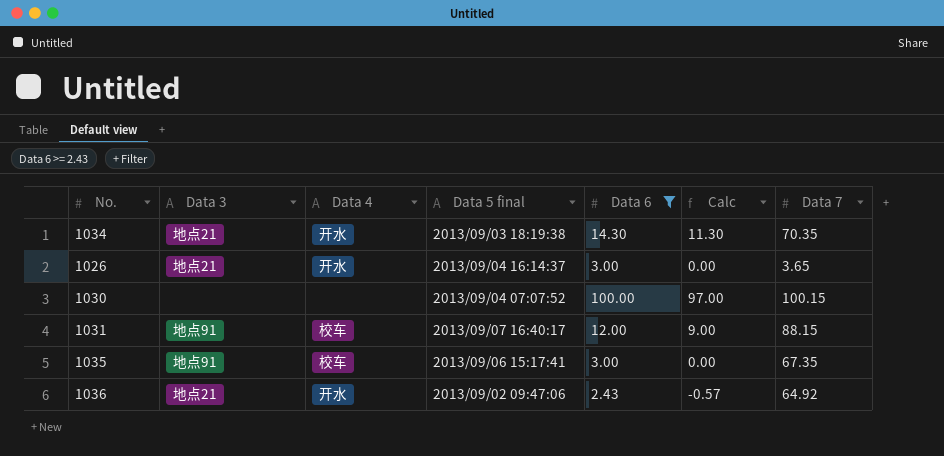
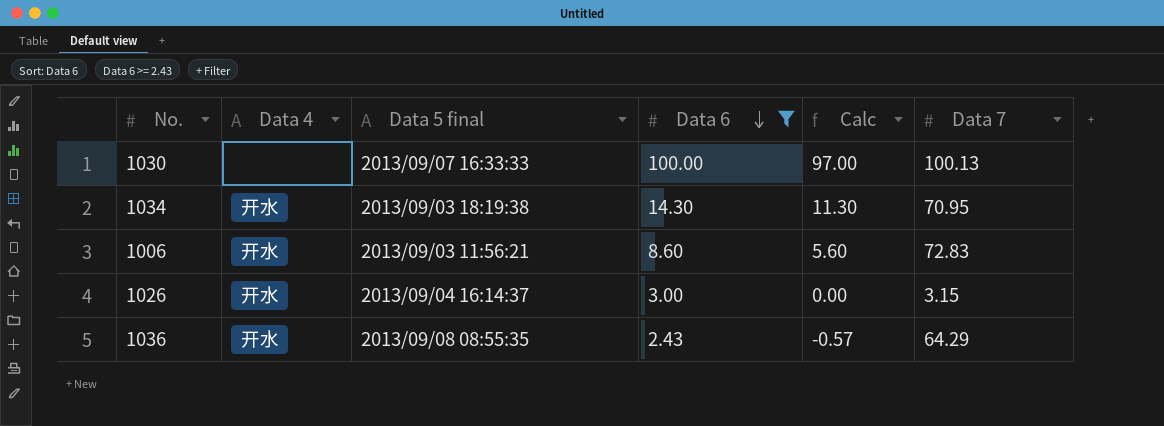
row order: none -> Data 6 descending
column Data 3 | position: 2 -> none
row 1031: 地点91 | 校车 | 2013/09/07 16:40:17 | 12.00 | 9.00 | 88.15 -> none
row 1035: 地点91 | 校车 | 2013/09/06 15:17:41 | 3.00 | 0.00 | 67.35 -> none
1030 | Data 5 final: 2013/09/04 07:07:52 -> 2013/09/07 16:33:33
1030 | Data 7: 100.15 -> 100.13
1034 | Data 7: 70.35 -> 70.95
row 1006: none -> 开水 | 2013/09/03 11:56:21 | 8.60 | 5.60 | 72.83
1026 | Data 7: 3.65 -> 3.15
1036 | Data 5 final: 2013/09/02 09:47:06 -> 2013/09/08 08:55:35
1036 | Data 7: 64.92 -> 64.29

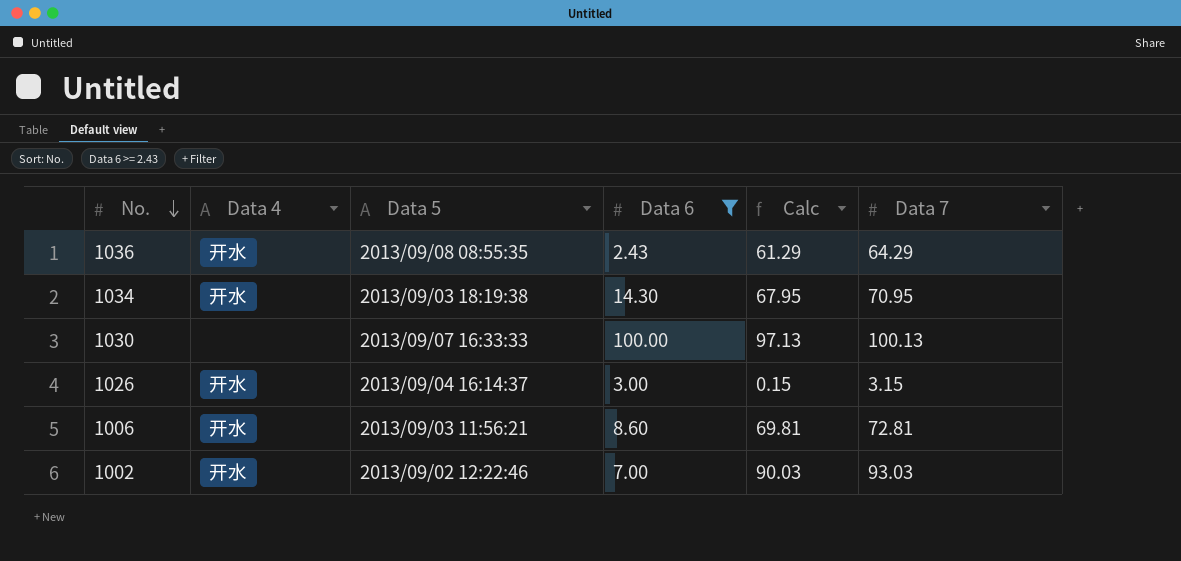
row order: Data 6 descending -> No. descending
column name: Data 5 final -> Data 5
column Calc | formula: [Data 6] - 3 -> [Data 7] - 3
1006 | Data 7: 72.83 -> 72.81
row 1002: none -> 开水 | 2013/09/02 12:22:46 | 7.00 | 90.03 | 93.03

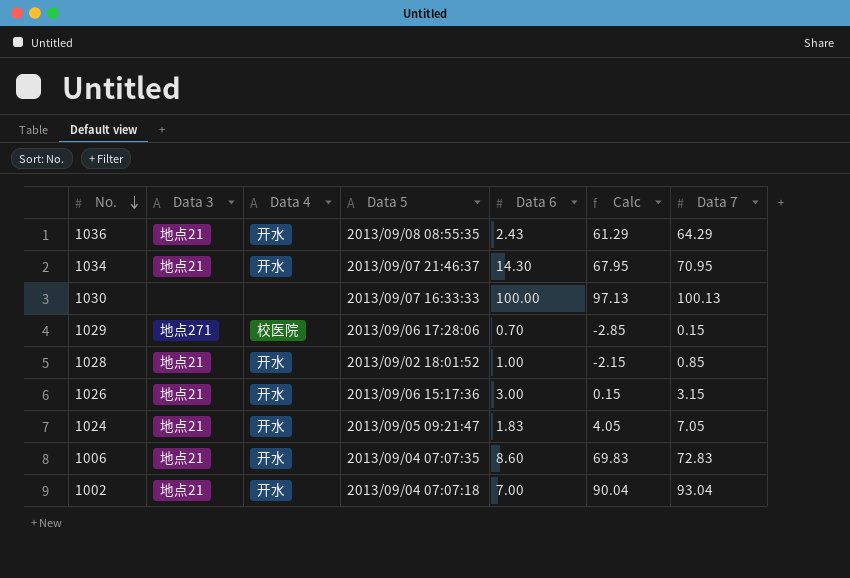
filter: Data 6 >= 2.43 -> none
column Data 3 | position: none -> 2
1034 | Data 5: 2013/09/03 18:19:38 -> 2013/09/07 21:46:37
1026 | Data 5: 2013/09/04 16:14:37 -> 2013/09/06 15:17:36
1006 | Data 5: 2013/09/03 11:56:21 -> 2013/09/04 07:07:35
1006 | Calc: 69.81 -> 69.83
1006 | Data 7: 72.81 -> 72.83
1002 | Data 5: 2013/09/02 12:22:46 -> 2013/09/04 07:07:18
1002 | Calc: 90.03 -> 90.04
1002 | Data 7: 93.03 -> 93.04

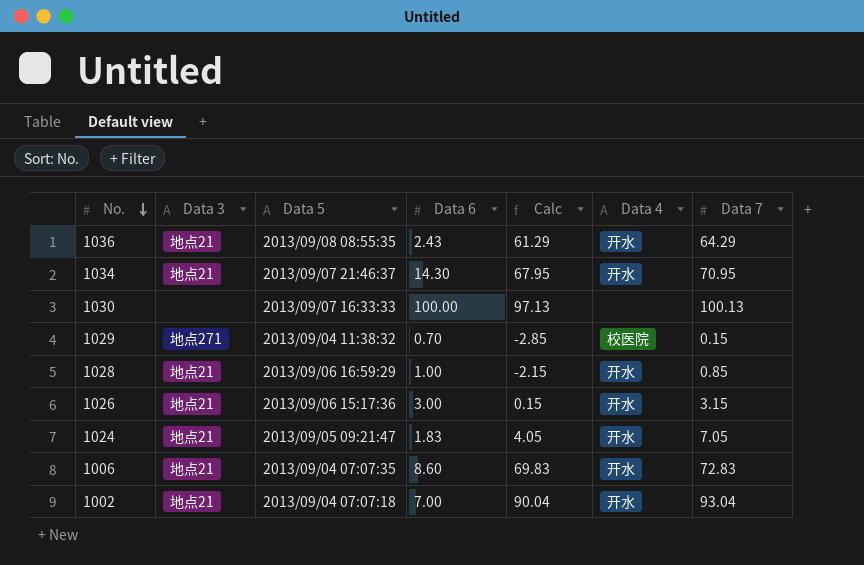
column Data 4 | position: 3 -> 6
1029 | Data 5: 2013/09/06 17:28:06 -> 2013/09/04 11:38:32
1028 | Data 5: 2013/09/02 18:01:52 -> 2013/09/06 16:59:29

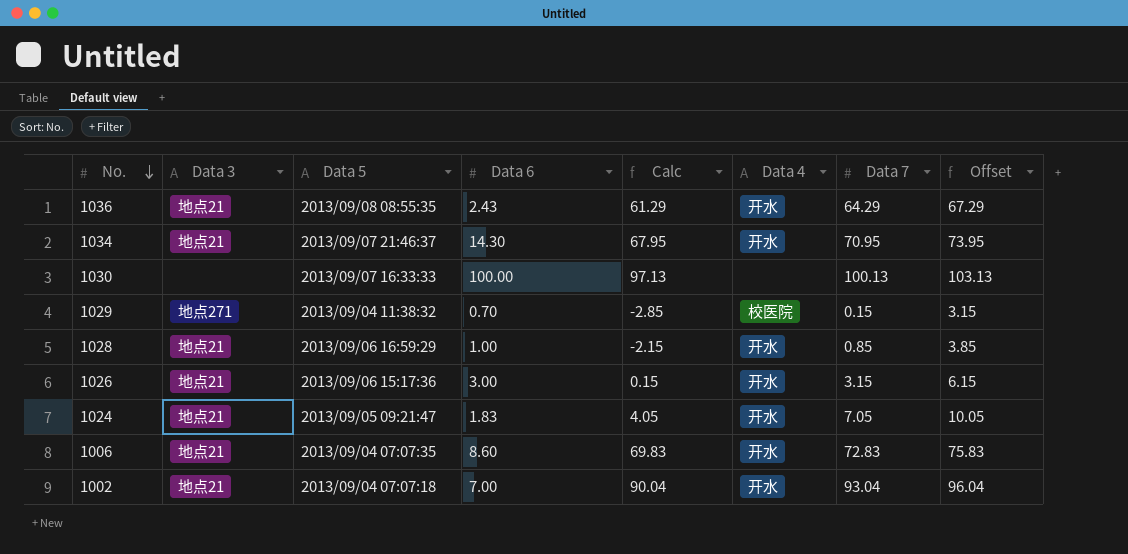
column Offset | formula: none -> [Data 7] + 3

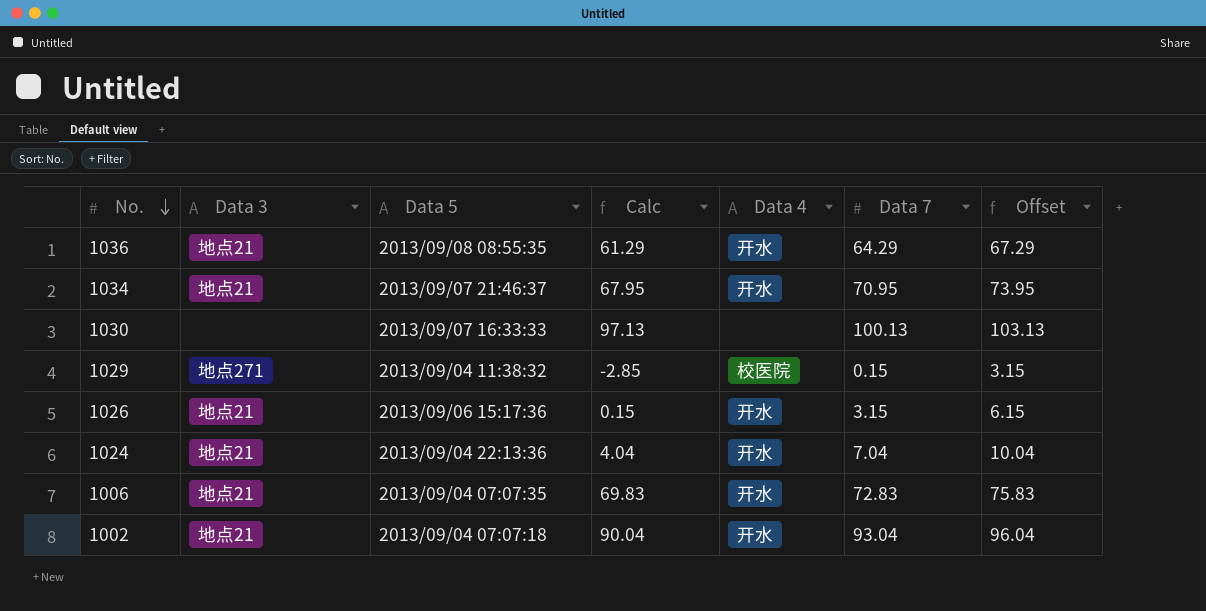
column Data 6 | position: 4 -> none
row 1028: 地点21 | 2013/09/06 16:59:29 | 1.00 | -2.15 | 开水 | 0.85 | 3.85 -> none
1024 | Data 5: 2013/09/05 09:21:47 -> 2013/09/04 22:13:36
1024 | Calc: 4.05 -> 4.04
1024 | Data 7: 7.05 -> 7.04
1024 | Offset: 10.05 -> 10.04

